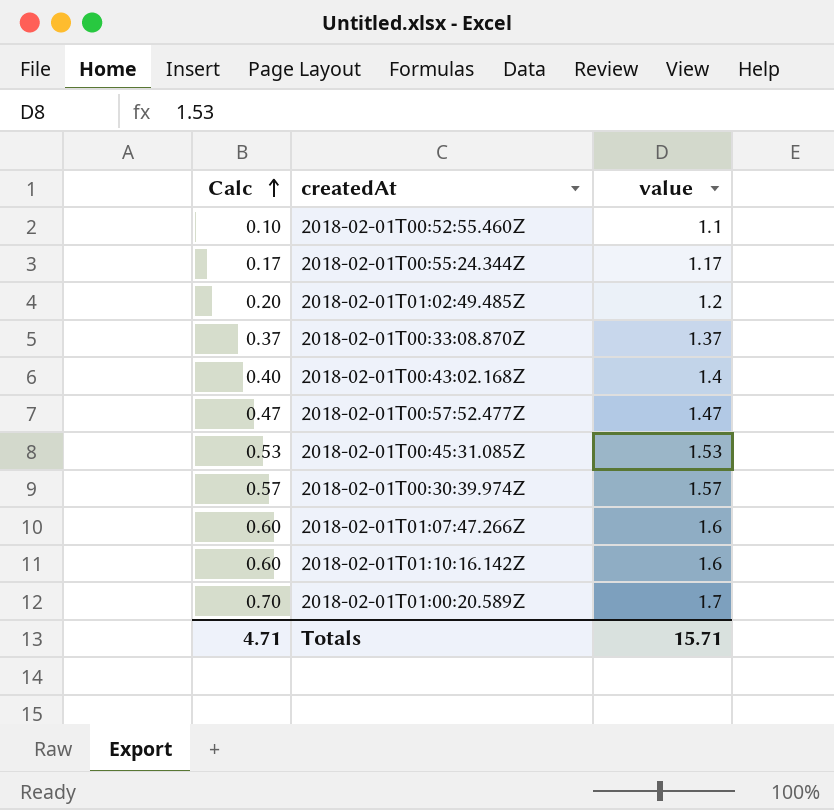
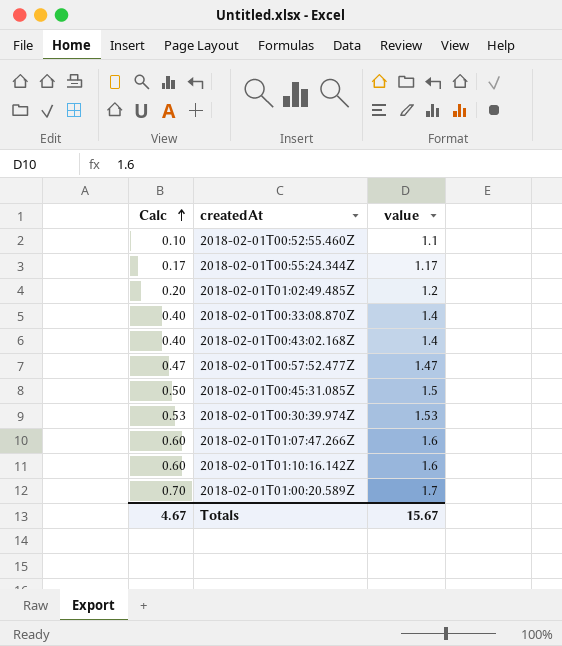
2018-02-01T00:33:08.870Z | Calc: 0.37 -> 0.40
2018-02-01T00:33:08.870Z | value: 1.37 -> 1.4
2018-02-01T00:45:31.085Z | Calc: 0.53 -> 0.50
2018-02-01T00:45:31.085Z | value: 1.53 -> 1.5
2018-02-01T00:30:39.974Z | Calc: 0.57 -> 0.53
2018-02-01T00:30:39.974Z | value: 1.57 -> 1.53
Totals | Calc: 4.71 -> 4.67
Totals | value: 15.71 -> 15.67

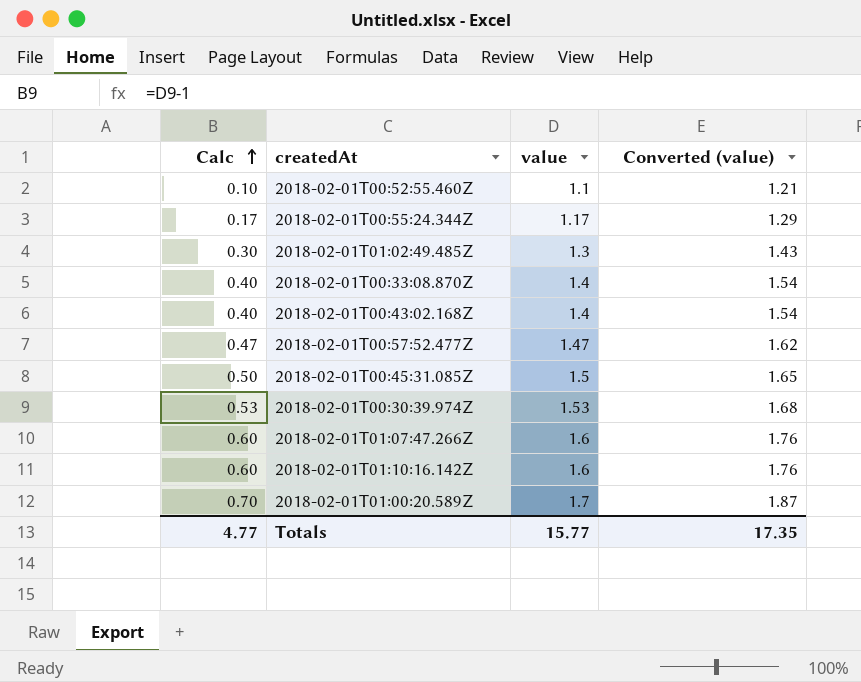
column Converted (value) | formula: none -> [value] * 1.1
2018-02-01T01:02:49.485Z | Calc: 0.20 -> 0.30
2018-02-01T01:02:49.485Z | value: 1.2 -> 1.3
Totals | Calc: 4.67 -> 4.77
Totals | value: 15.67 -> 15.77

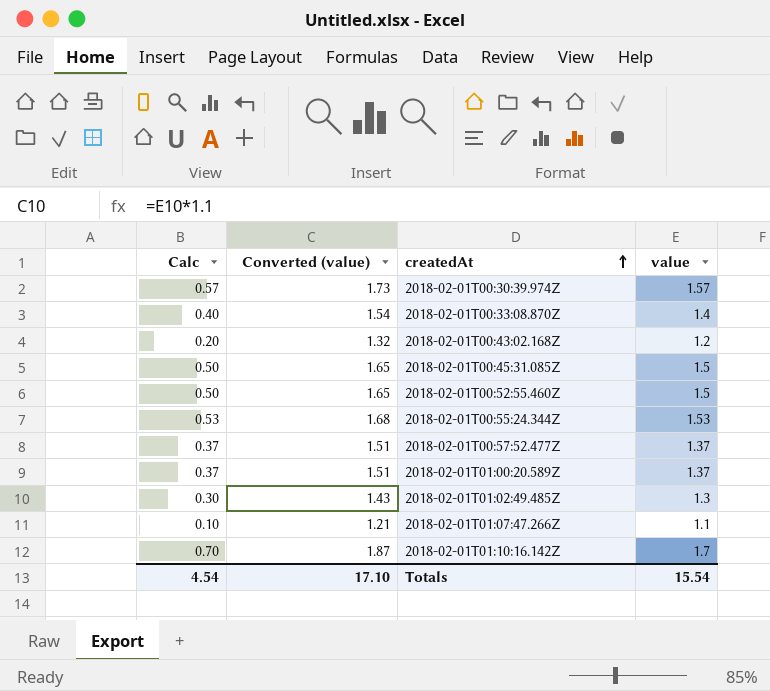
row order: Calc ascending -> createdAt ascending
column Converted (value) | position: 4 -> 2
2018-02-01T00:30:39.974Z | Calc: 0.53 -> 0.57
2018-02-01T00:30:39.974Z | Converted (value): 1.68 -> 1.73
2018-02-01T00:30:39.974Z | value: 1.53 -> 1.57
2018-02-01T00:43:02.168Z | Calc: 0.40 -> 0.20
2018-02-01T00:43:02.168Z | Converted (value): 1.54 -> 1.32
2018-02-01T00:43:02.168Z | value: 1.4 -> 1.2
2018-02-01T00:52:55.460Z | Calc: 0.10 -> 0.50
2018-02-01T00:52:55.460Z | Converted (value): 1.21 -> 1.65
2018-02-01T00:52:55.460Z | value: 1.1 -> 1.5
2018-02-01T00:55:24.344Z | Calc: 0.17 -> 0.53
2018-02-01T00:55:24.344Z | Converted (value): 1.29 -> 1.68
2018-02-01T00:55:24.344Z | value: 1.17 -> 1.53
2018-02-01T00:57:52.477Z | Calc: 0.47 -> 0.37
2018-02-01T00:57:52.477Z | Converted (value): 1.62 -> 1.51
2018-02-01T00:57:52.477Z | value: 1.47 -> 1.37
2018-02-01T01:00:20.589Z | Calc: 0.70 -> 0.37
2018-02-01T01:00:20.589Z | Converted (value): 1.87 -> 1.51
2018-02-01T01:00:20.589Z | value: 1.7 -> 1.37
2018-02-01T01:07:47.266Z | Calc: 0.60 -> 0.10
2018-02-01T01:07:47.266Z | Converted (value): 1.76 -> 1.21
2018-02-01T01:07:47.266Z | value: 1.6 -> 1.1
2018-02-01T01:10:16.142Z | Calc: 0.60 -> 0.70
2018-02-01T01:10:16.142Z | Converted (value): 1.76 -> 1.87
2018-02-01T01:10:16.142Z | value: 1.6 -> 1.7
Totals | Calc: 4.77 -> 4.54
Totals | Converted (value): 17.35 -> 17.10
Totals | value: 15.77 -> 15.54

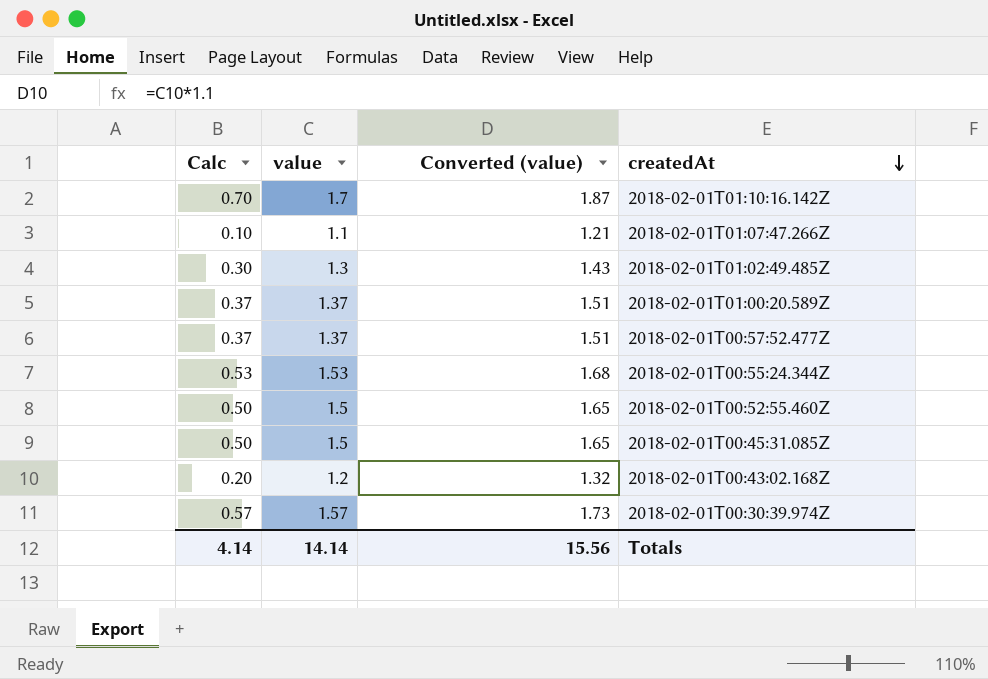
row order: createdAt ascending -> createdAt descending
column value | position: 4 -> 2
row 2018-02-01T00:33:08.870Z: 0.40 | 1.54 | 1.4 -> none
Totals | Calc: 4.54 -> 4.14
Totals | value: 15.54 -> 14.14
Totals | Converted (value): 17.10 -> 15.56

